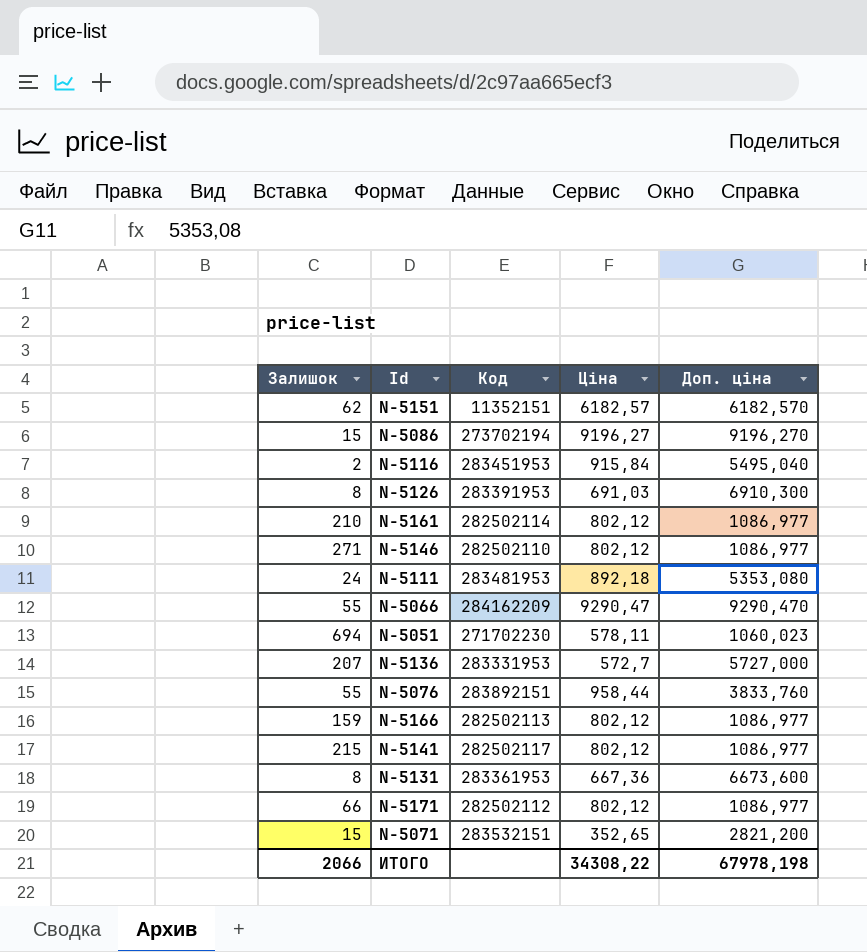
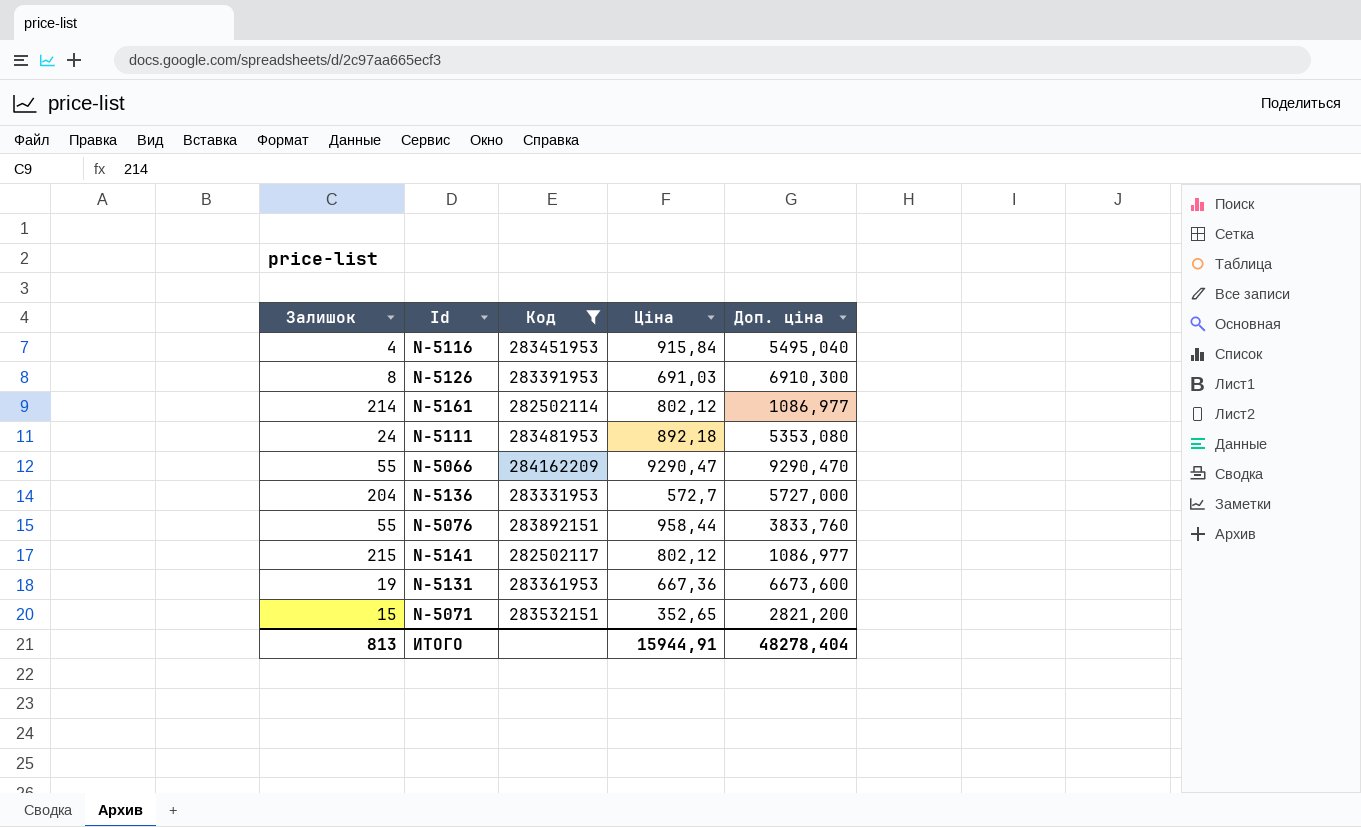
filter: none -> Код >= 282502114
N-5116 | Залишок: 2 -> 4
N-5161 | Залишок: 210 -> 214
N-5136 | Залишок: 207 -> 204
N-5131 | Залишок: 8 -> 19
ИТОГО | Залишок: 2066 -> 813
ИТОГО | Ціна: 34308,22 -> 15944,91
ИТОГО | Доп. ціна: 67978,198 -> 48278,404

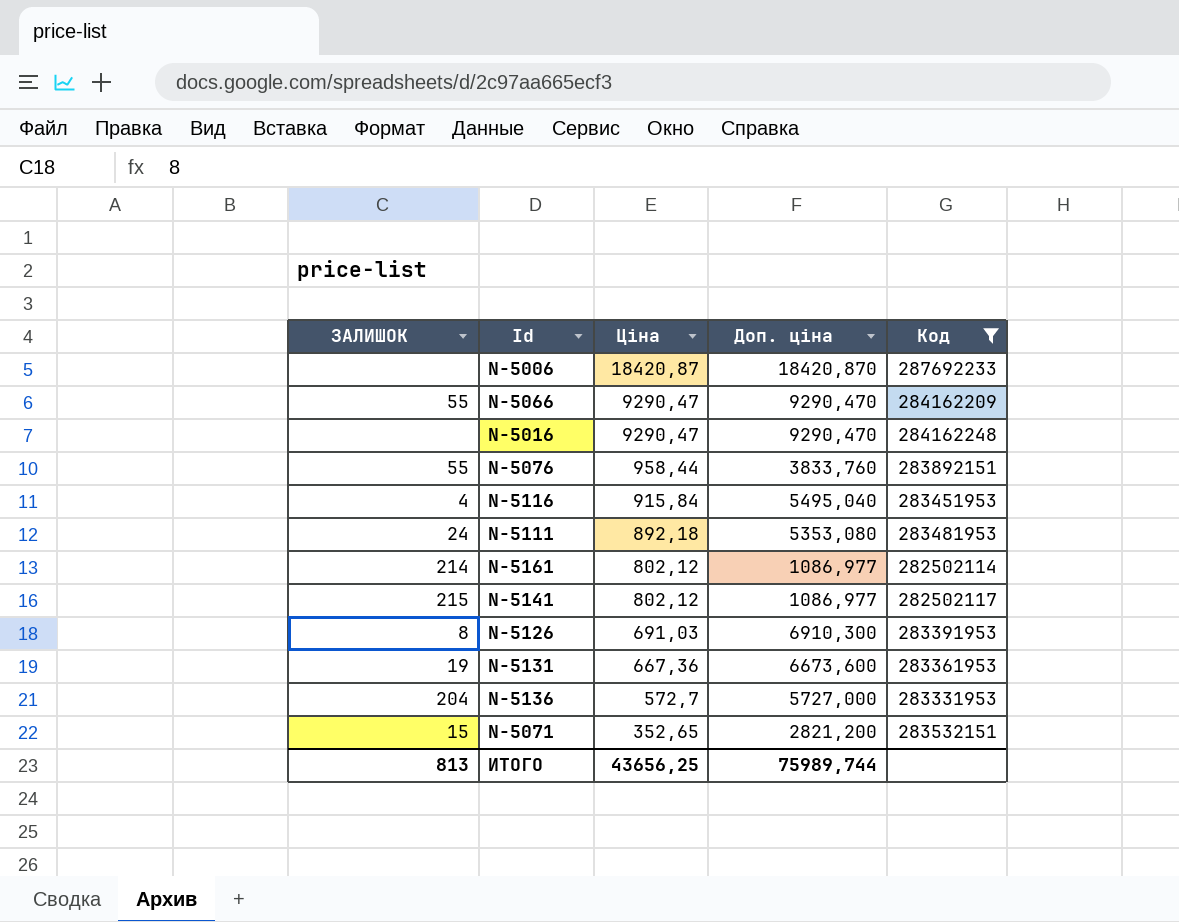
row order: none -> Ціна descending
column name: Залишок -> ЗАЛИШОК
column Код | position: 3 -> 5
row N-5006: none -> none | 18420,87 | 18420,870 | 287692233
row N-5016: none -> none | 9290,47 | 9290,470 | 284162248
ИТОГО | Ціна: 15944,91 -> 43656,25
ИТОГО | Доп. ціна: 48278,404 -> 75989,744

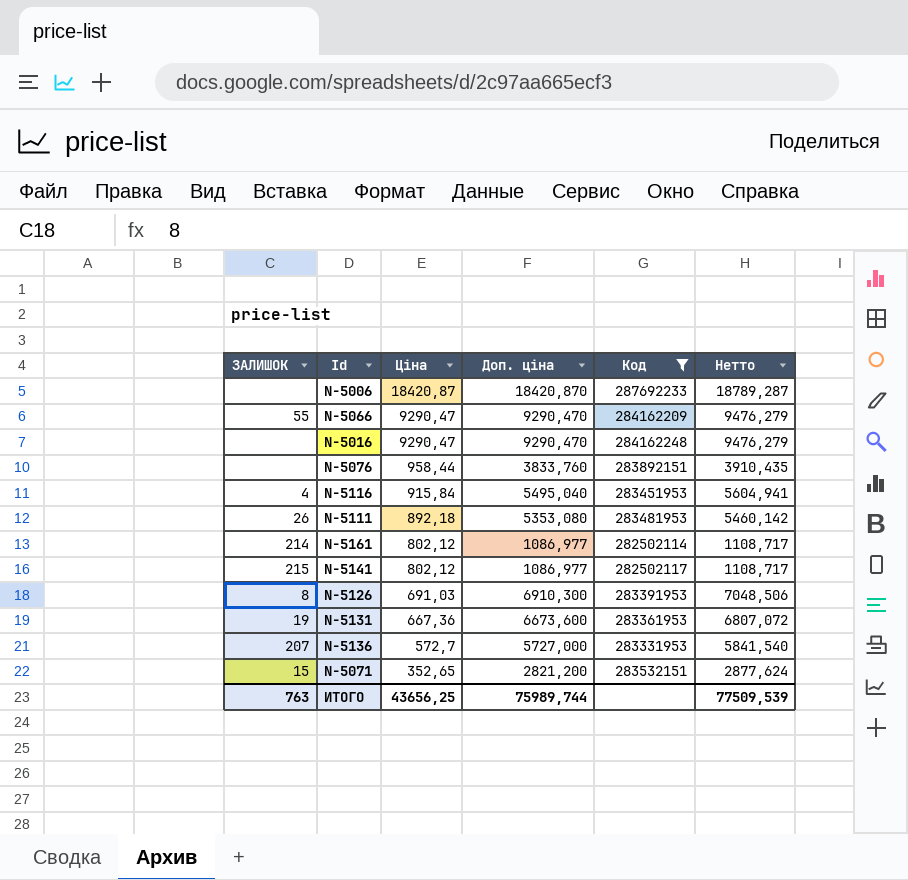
column Нетто | formula: none -> [Доп. ціна] * 1,02
N-5076 | ЗАЛИШОК: 55 -> none
N-5111 | ЗАЛИШОК: 24 -> 26
N-5136 | ЗАЛИШОК: 204 -> 207
ИТОГО | ЗАЛИШОК: 813 -> 763

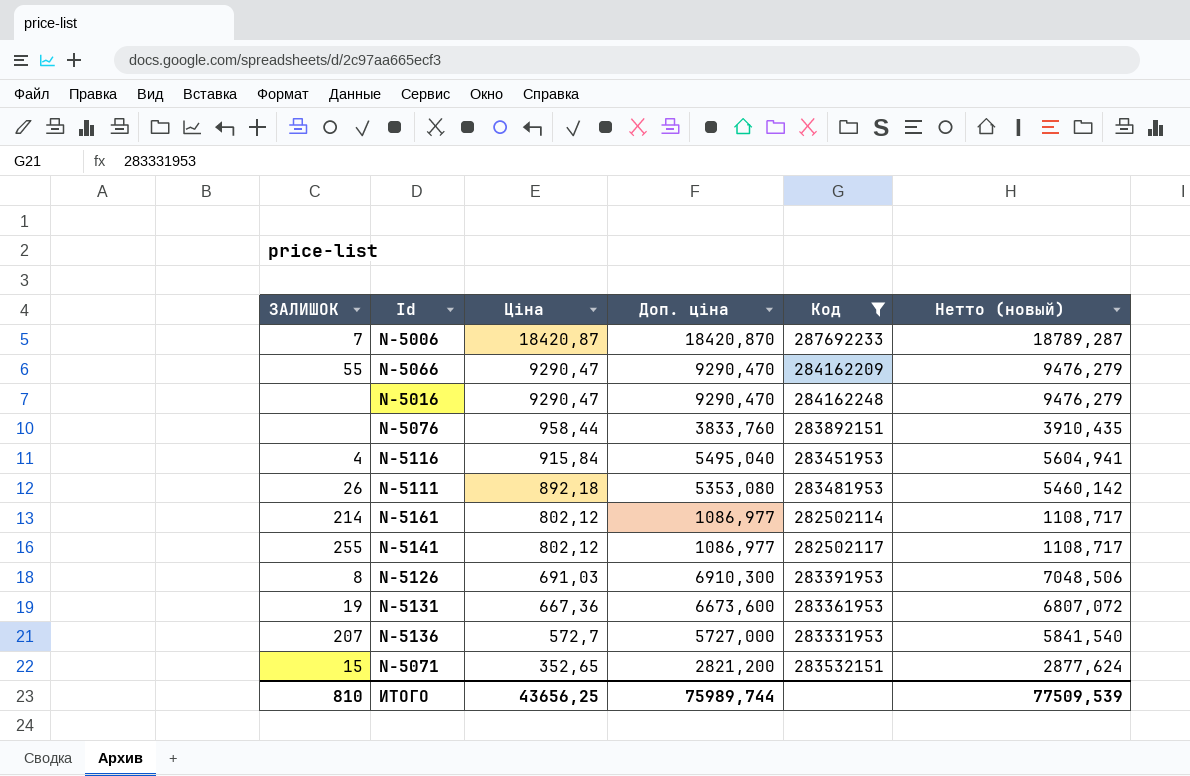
column name: Нетто -> Нетто (новый)
N-5006 | ЗАЛИШОК: none -> 7
N-5141 | ЗАЛИШОК: 215 -> 255
ИТОГО | ЗАЛИШОК: 763 -> 810

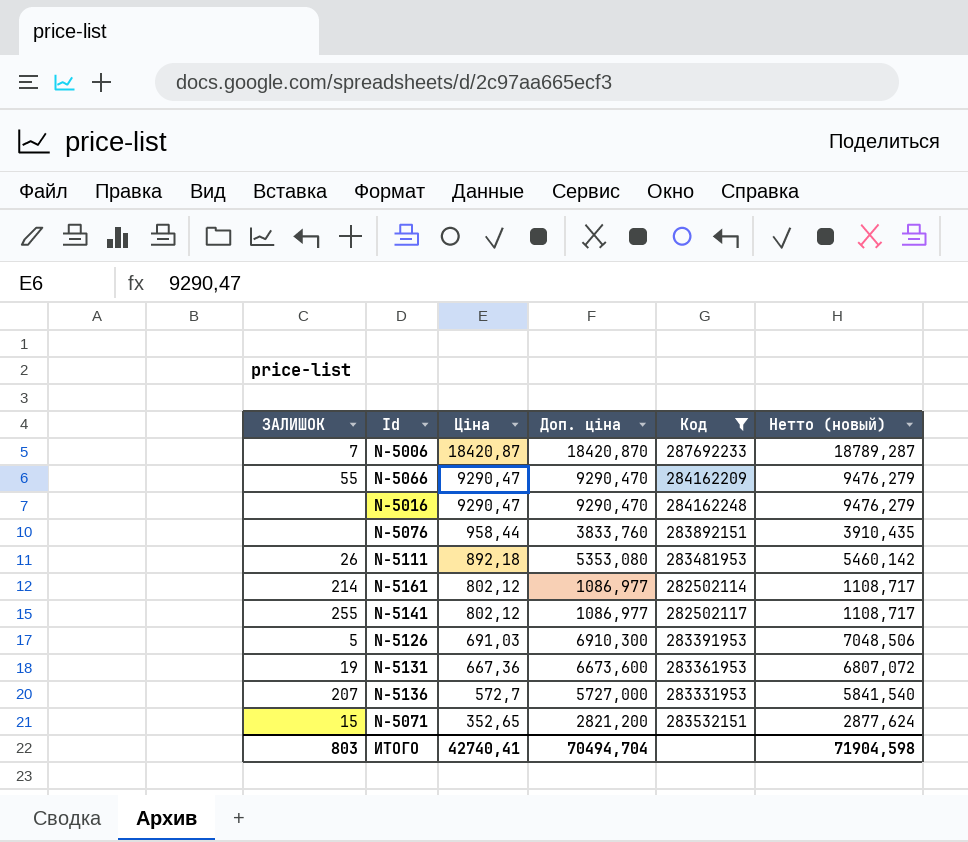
row N-5116: 4 | 915,84 | 5495,040 | 283451953 | 5604,941 -> none
N-5126 | ЗАЛИШОК: 8 -> 5
ИТОГО | ЗАЛИШОК: 810 -> 803
ИТОГО | Ціна: 43656,25 -> 42740,41
ИТОГО | Доп. ціна: 75989,744 -> 70494,704
ИТОГО | Нетто (новый): 77509,539 -> 71904,598

